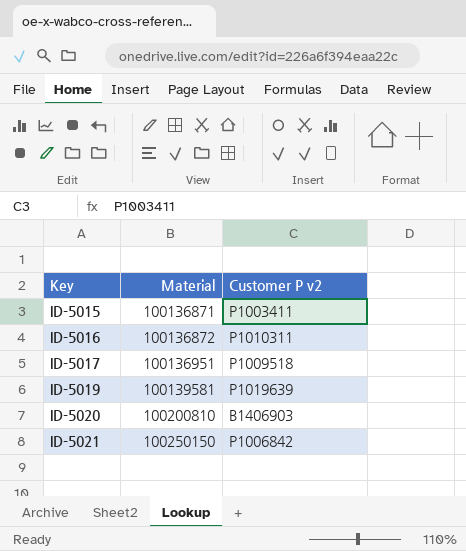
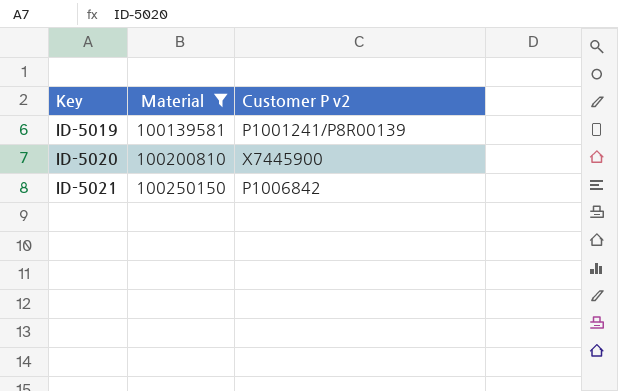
filter: none -> Material >= 100139581
ID-5019 | Customer P v2: P1019639 -> P1001241/P8R00139
ID-5020 | Customer P v2: B1406903 -> X7445900

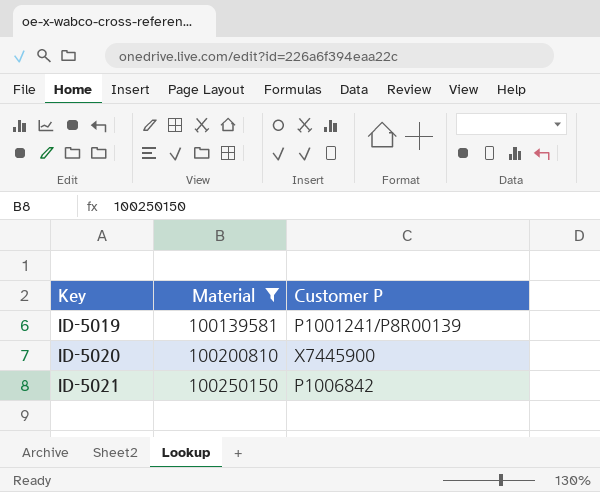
column name: Customer P v2 -> Customer P

